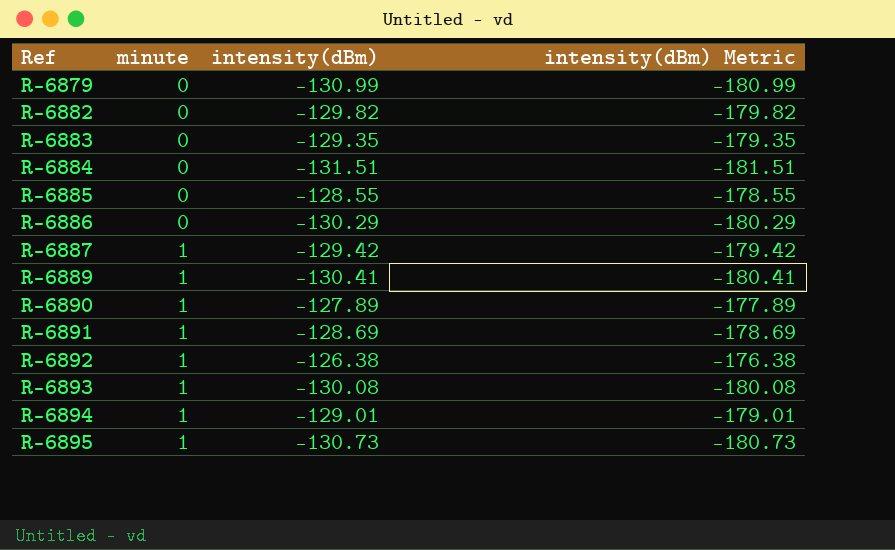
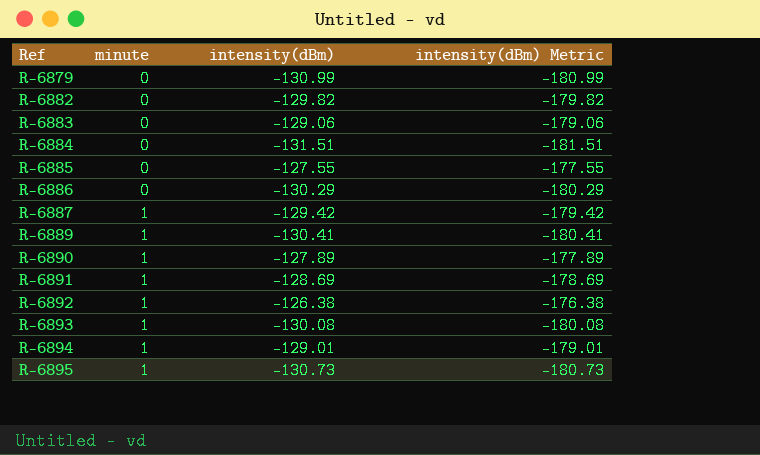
R-6883 | intensity(dBm): -129.35 -> -129.06
R-6883 | intensity(dBm) Metric: -179.35 -> -179.06
R-6885 | intensity(dBm): -128.55 -> -127.55
R-6885 | intensity(dBm) Metric: -178.55 -> -177.55

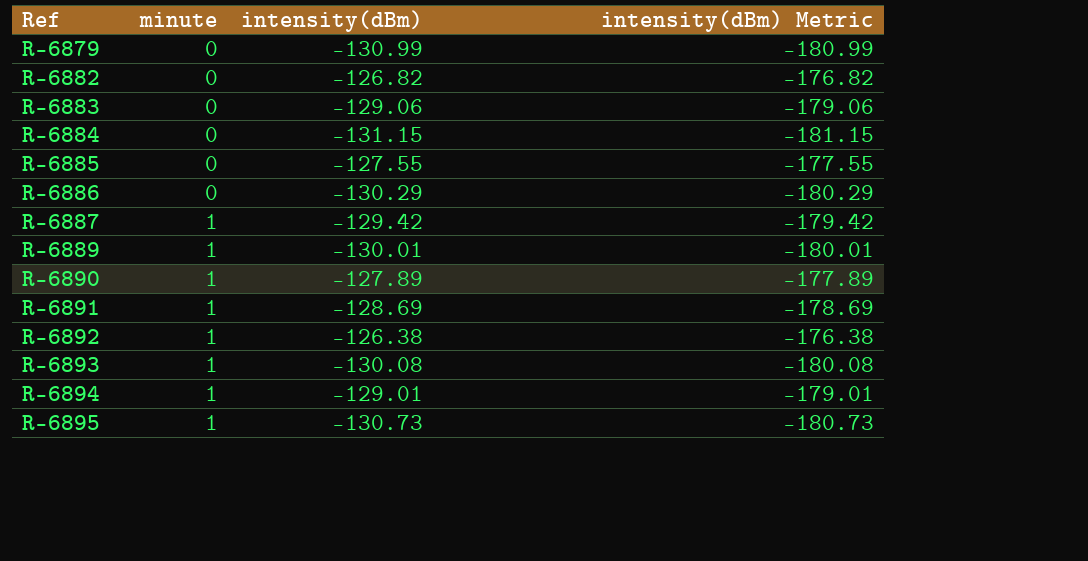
R-6882 | intensity(dBm): -129.82 -> -126.82
R-6882 | intensity(dBm) Metric: -179.82 -> -176.82
R-6884 | intensity(dBm): -131.51 -> -131.15
R-6884 | intensity(dBm) Metric: -181.51 -> -181.15
R-6889 | intensity(dBm): -130.41 -> -130.01
R-6889 | intensity(dBm) Metric: -180.41 -> -180.01

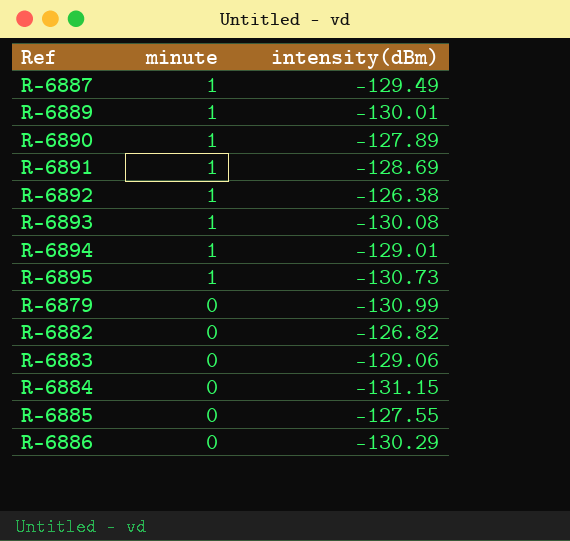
row order: Ref ascending -> minute descending
column intensity(dBm) Metric | formula: [intensity(dBm)] - 50 -> none
R-6887 | intensity(dBm): -129.42 -> -129.49

